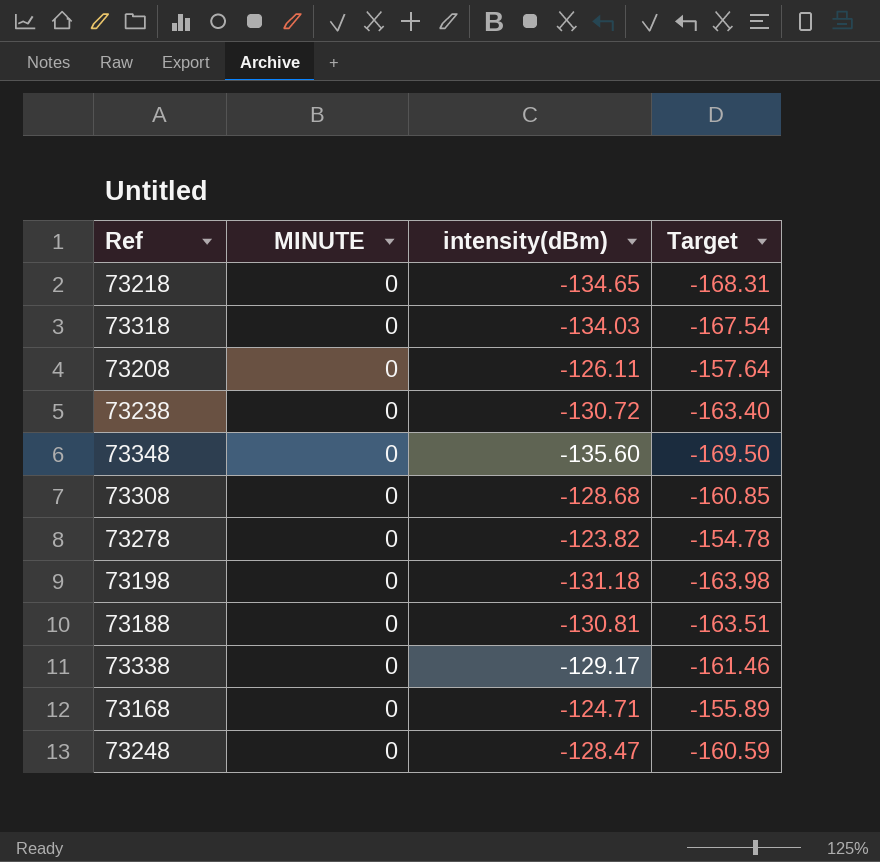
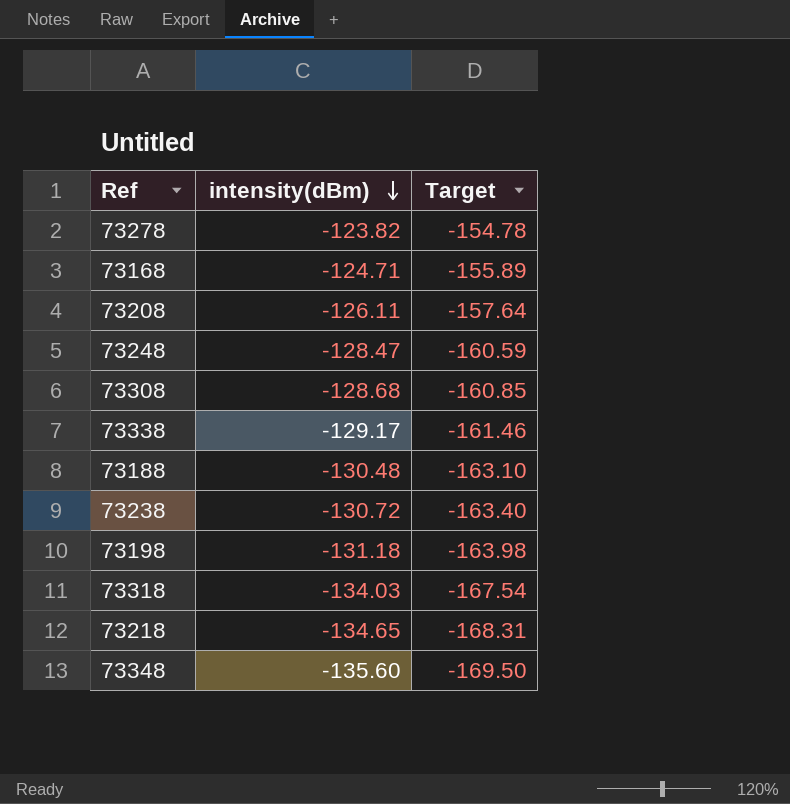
row order: none -> intensity(dBm) descending
column MINUTE | position: 2 -> none
73188 | intensity(dBm): -130.81 -> -130.48
73188 | Target: -163.51 -> -163.10

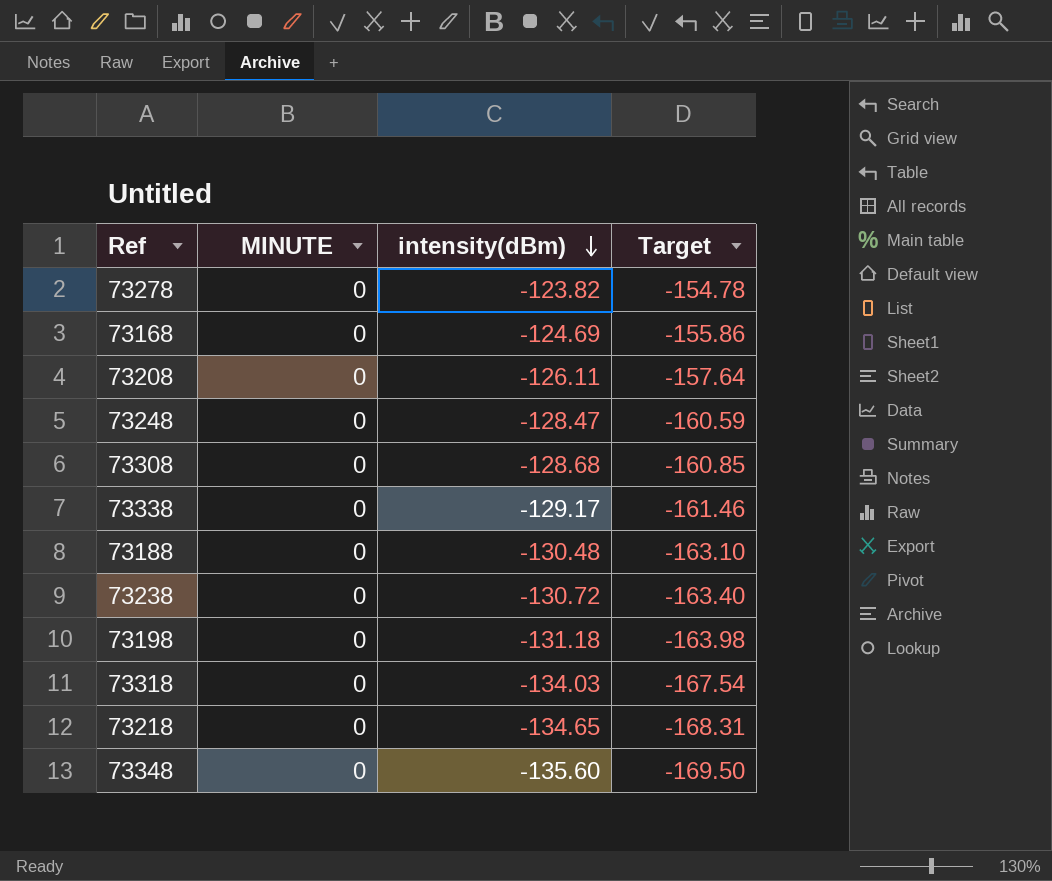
column MINUTE | position: none -> 2
73168 | intensity(dBm): -124.71 -> -124.69
73168 | Target: -155.89 -> -155.86

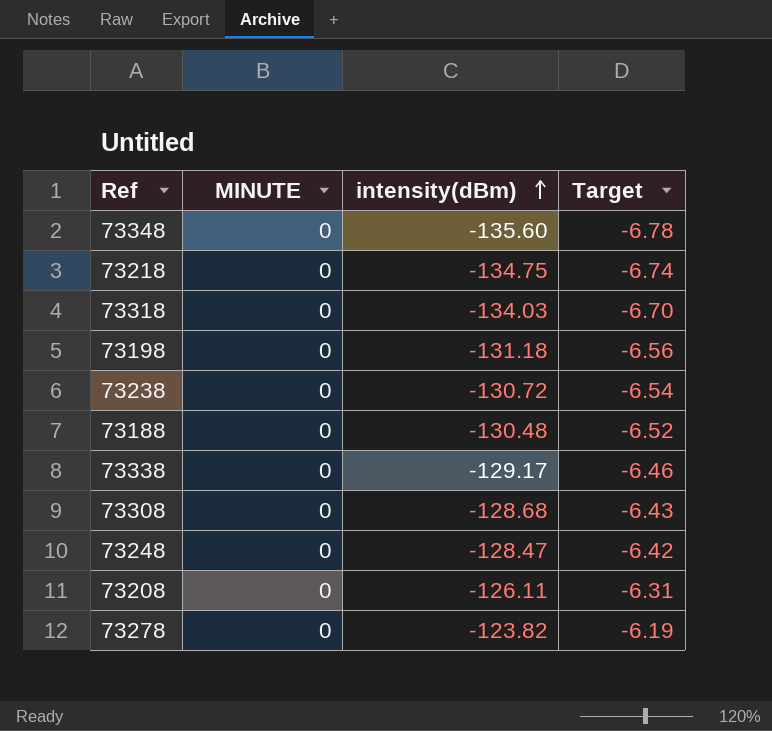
row order: intensity(dBm) descending -> intensity(dBm) ascending
column Target | formula: [intensity(dBm)] * 1.25 -> [intensity(dBm)] * 0.05
row 73168: 0 | -124.69 | -155.86 -> none
73218 | intensity(dBm): -134.65 -> -134.75

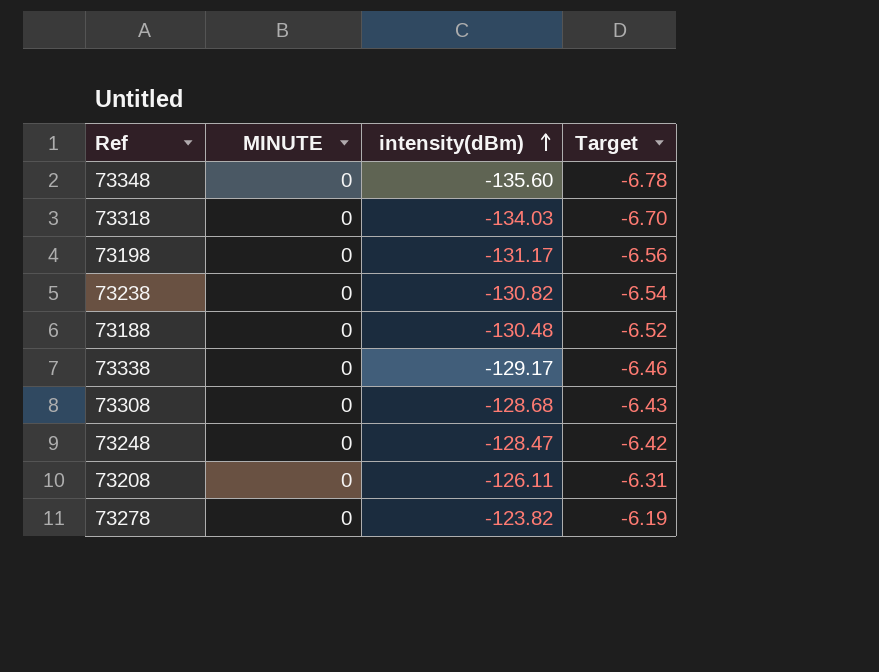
row 73218: 0 | -134.75 | -6.74 -> none
73198 | intensity(dBm): -131.18 -> -131.17
73238 | intensity(dBm): -130.72 -> -130.82

